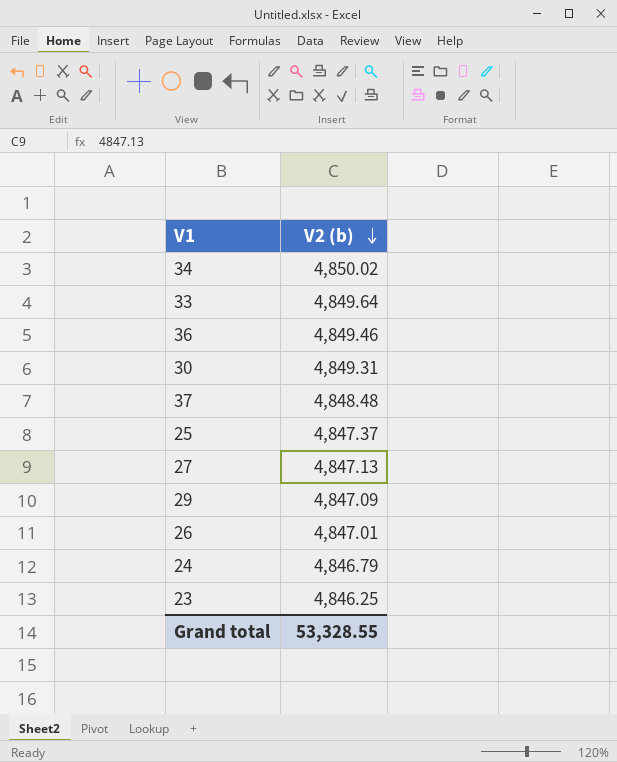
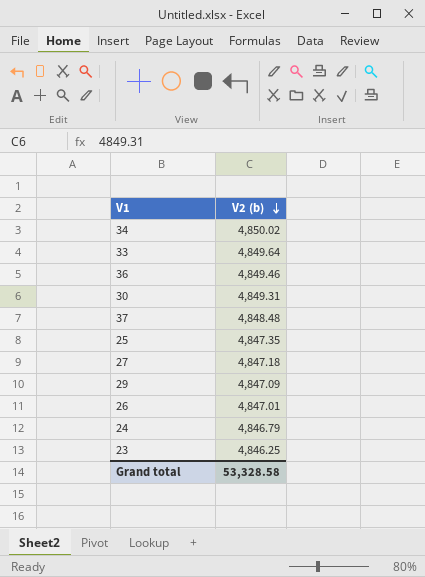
25 | V2 (b): 4,847.37 -> 4,847.35
27 | V2 (b): 4,847.13 -> 4,847.18
Grand total | V2 (b): 53,328.55 -> 53,328.58

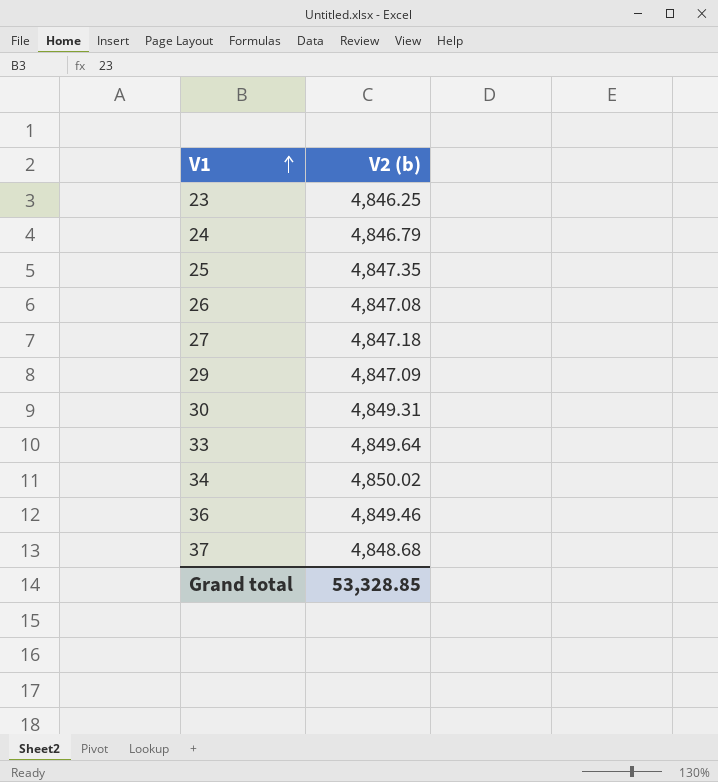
row order: V2 (b) descending -> V1 ascending
26 | V2 (b): 4,847.01 -> 4,847.08
37 | V2 (b): 4,848.48 -> 4,848.68
Grand total | V2 (b): 53,328.58 -> 53,328.85

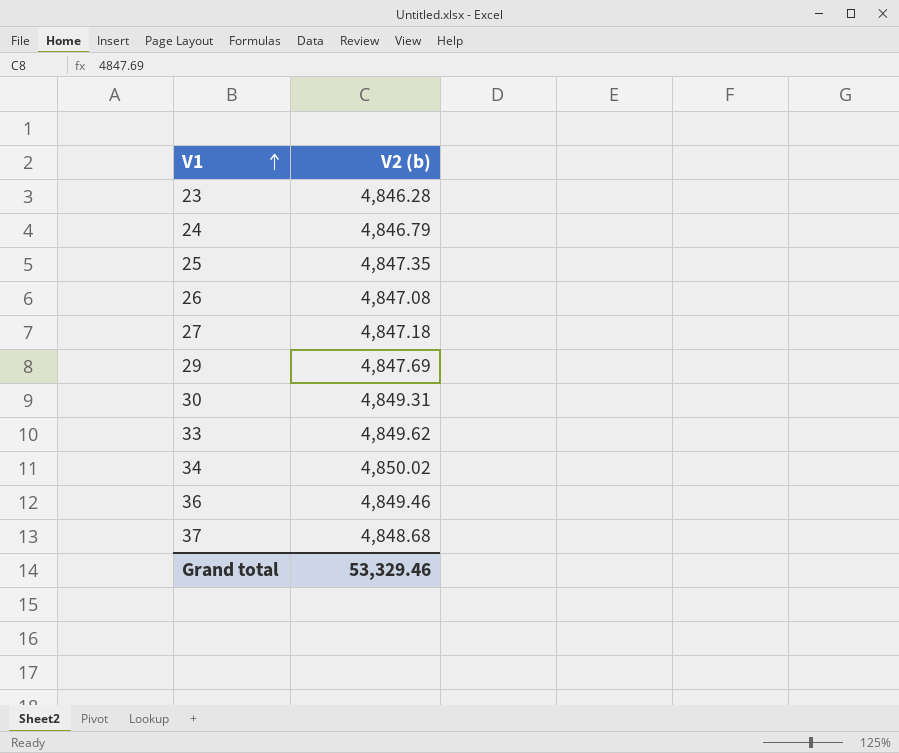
23 | V2 (b): 4,846.25 -> 4,846.28
29 | V2 (b): 4,847.09 -> 4,847.69
33 | V2 (b): 4,849.64 -> 4,849.62
Grand total | V2 (b): 53,328.85 -> 53,329.46

